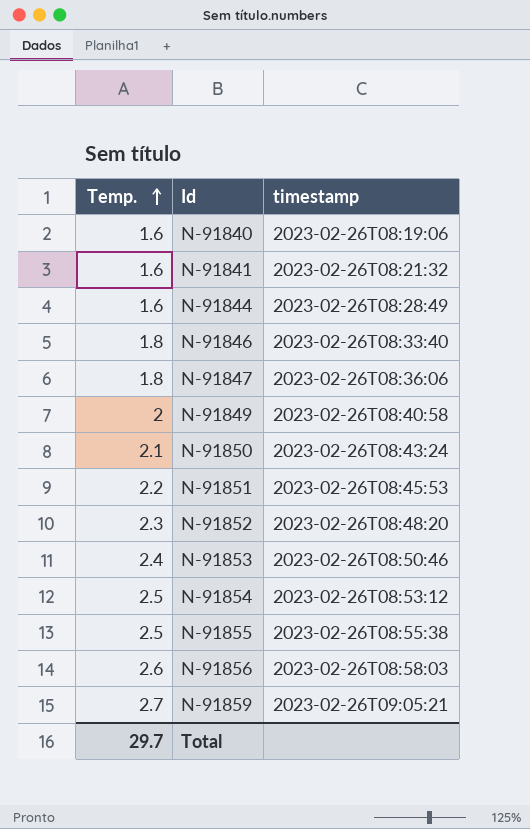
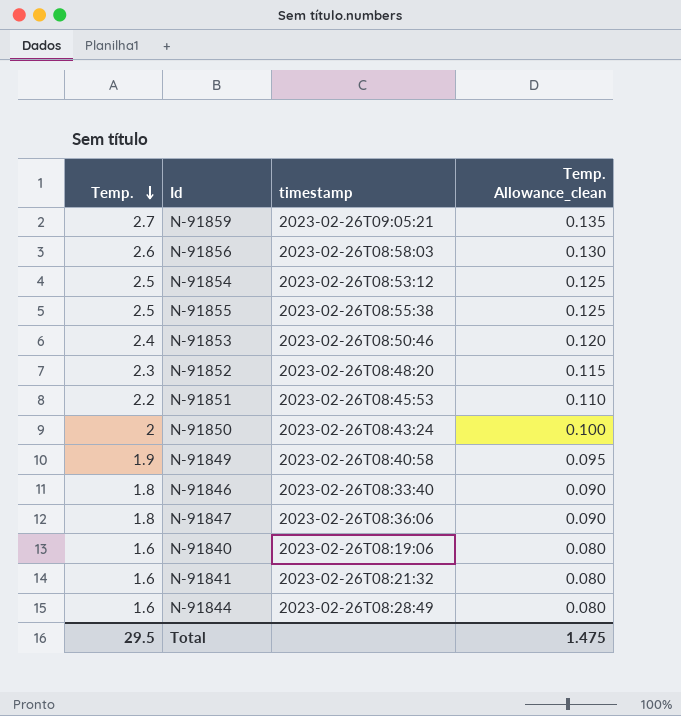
row order: Temp. ascending -> Temp. descending
column Temp. Allowance_clean | formula: none -> [Temp.] * 0.05
N-91850 | Temp.: 2.1 -> 2
N-91849 | Temp.: 2 -> 1.9
Total | Temp.: 29.7 -> 29.5

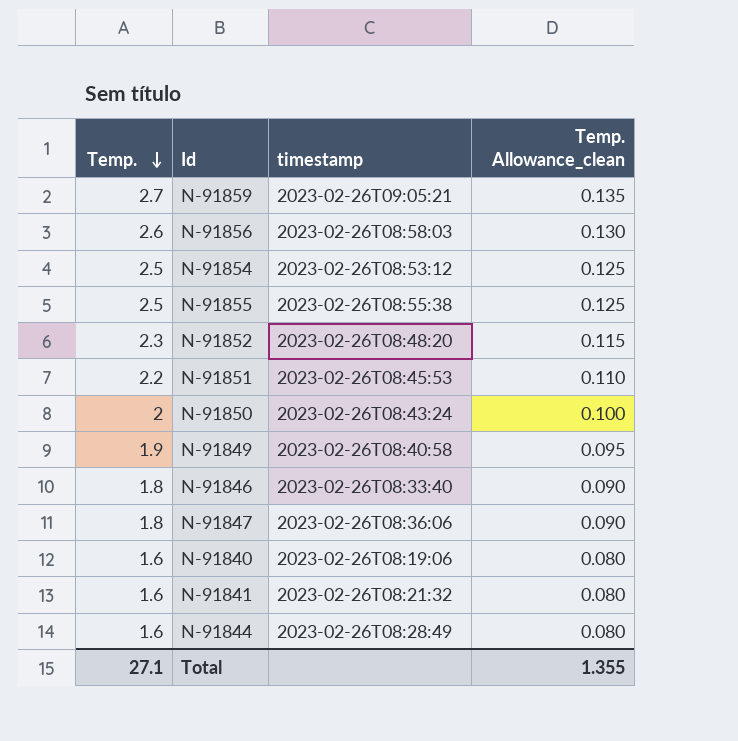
row N-91853: 2.4 | 2023-02-26T08:50:46 | 0.120 -> none
Total | Temp.: 29.5 -> 27.1
Total | Temp. Allowance_clean: 1.475 -> 1.355

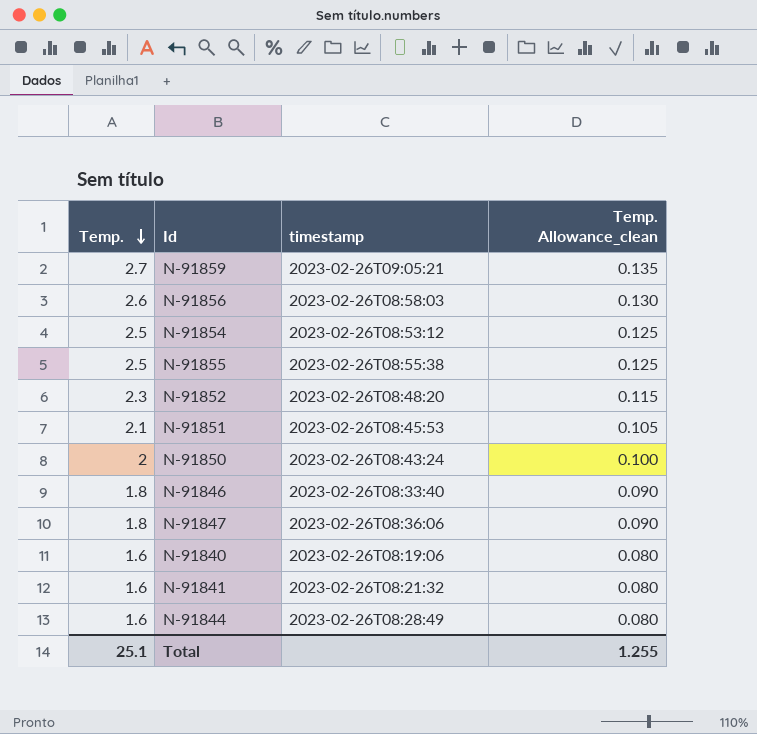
row N-91849: 1.9 | 2023-02-26T08:40:58 | 0.095 -> none
N-91851 | Temp.: 2.2 -> 2.1
N-91851 | Temp. Allowance_clean: 0.110 -> 0.105
Total | Temp.: 27.1 -> 25.1
Total | Temp. Allowance_clean: 1.355 -> 1.255

